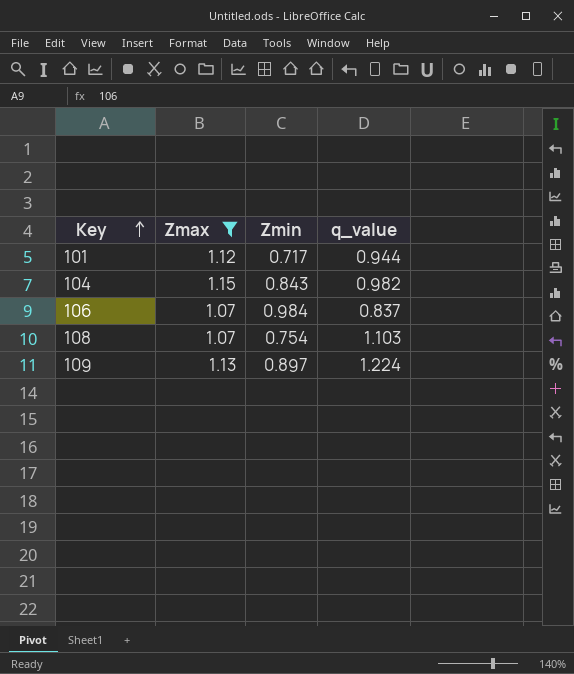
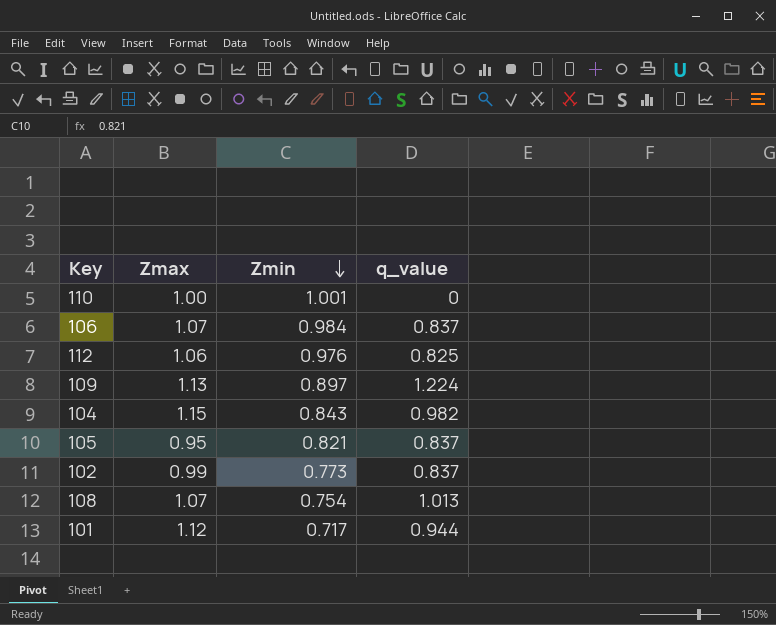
filter: Zmax >= 1.07 -> none
row order: Key ascending -> Zmin descending
108 | q_value: 1.103 -> 1.013

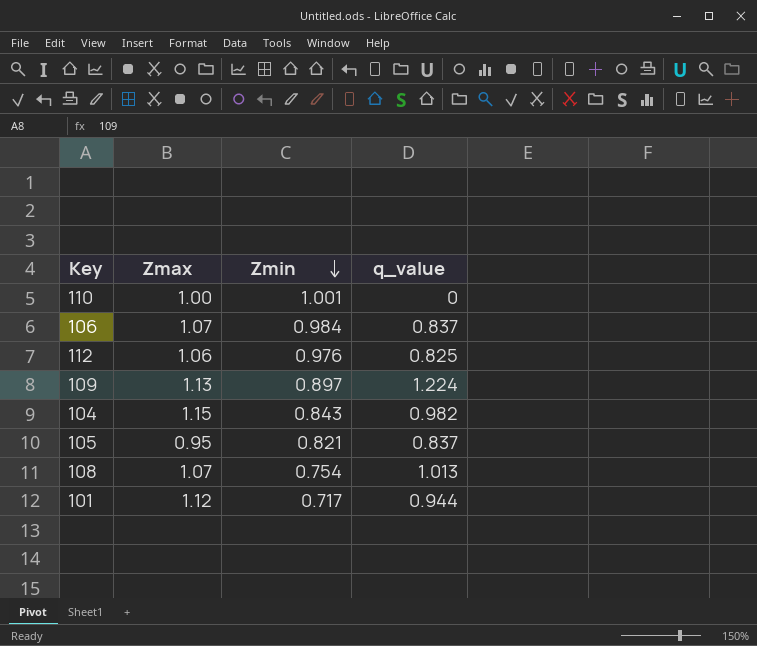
row 102: 0.99 | 0.773 | 0.837 -> none

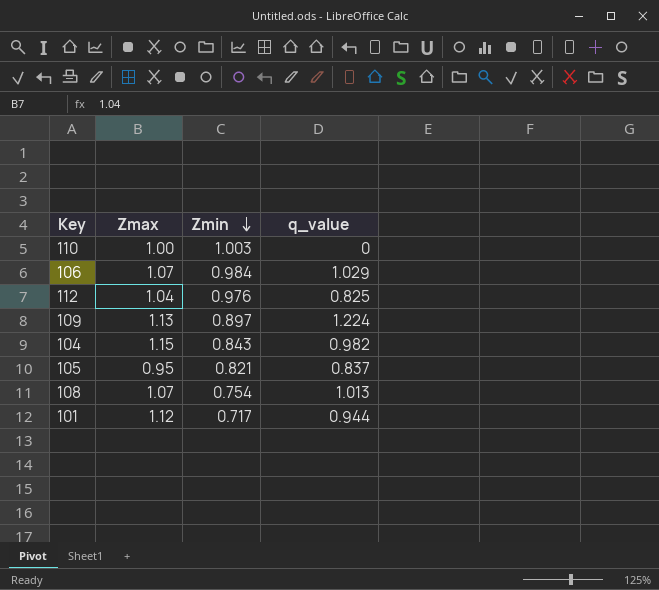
110 | Zmin: 1.001 -> 1.003
106 | q_value: 0.837 -> 1.029
112 | Zmax: 1.06 -> 1.04

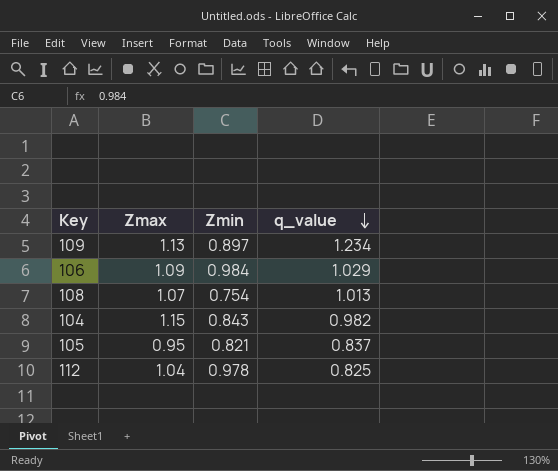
row order: Zmin descending -> q_value descending
row 110: 1.00 | 1.003 | 0 -> none
row 101: 1.12 | 0.717 | 0.944 -> none
109 | q_value: 1.224 -> 1.234
106 | Zmax: 1.07 -> 1.09
112 | Zmin: 0.976 -> 0.978

